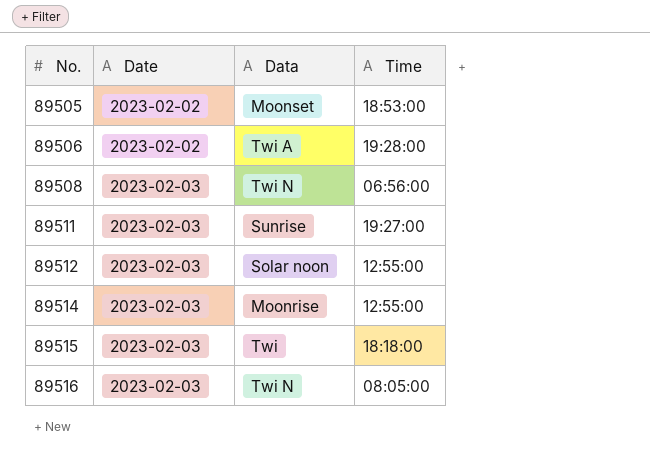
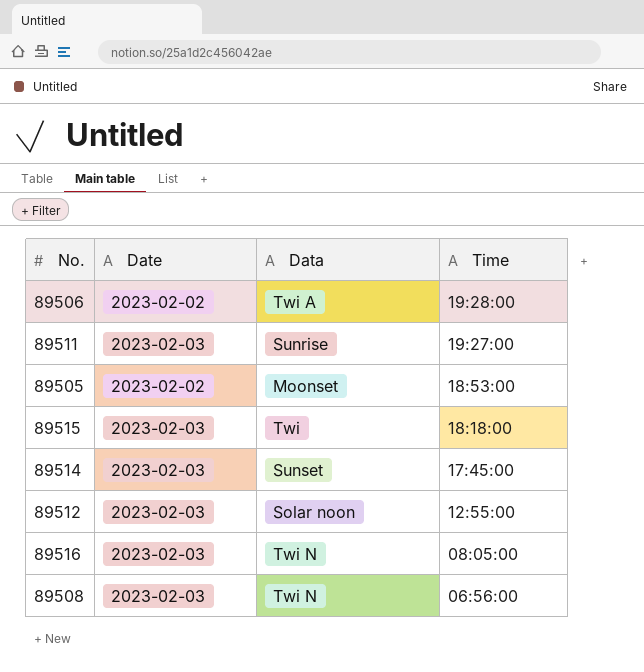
row order: No. ascending -> Time descending
89514 | Data: Moonrise -> Sunset
89514 | Time: 12:55:00 -> 17:45:00

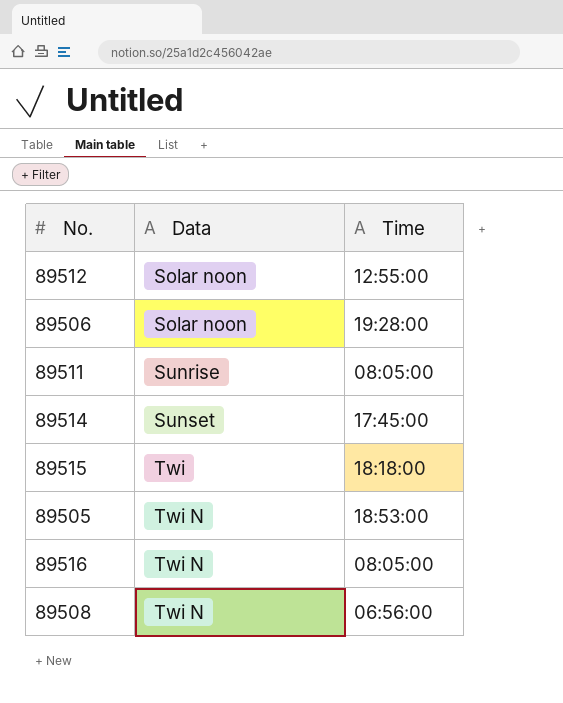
row order: Time descending -> Data ascending
column Date | position: 2 -> none
89506 | Data: Twi A -> Solar noon
89511 | Time: 19:27:00 -> 08:05:00
89505 | Data: Moonset -> Twi N

